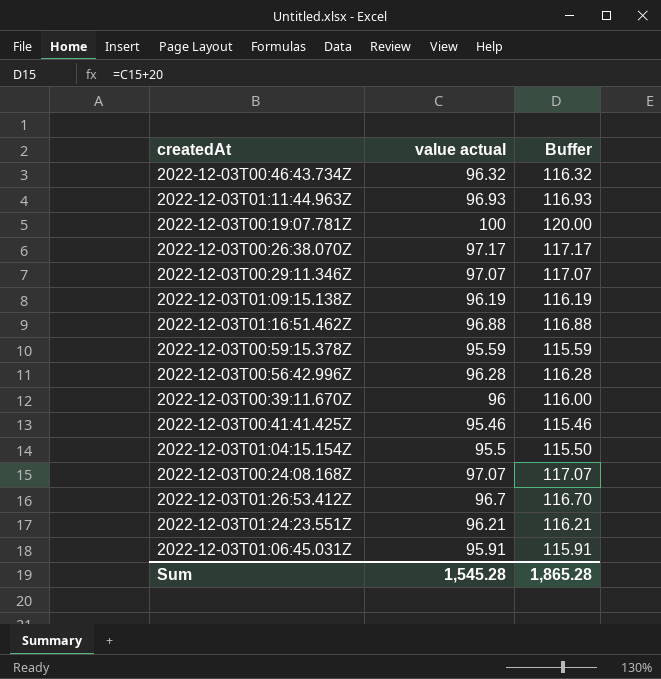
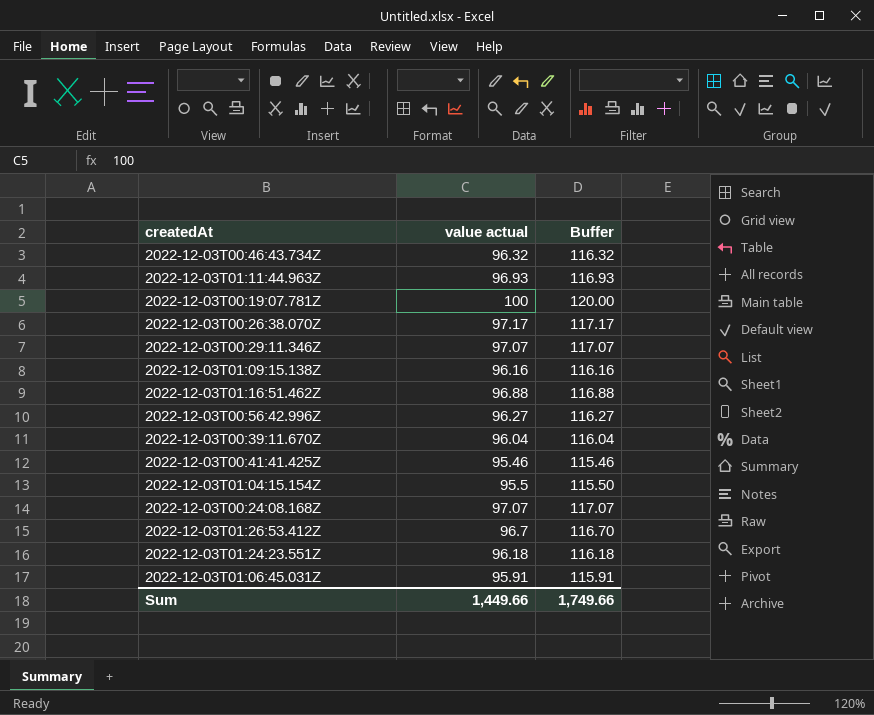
row 2022-12-03T00:59:15.378Z: 95.59 | 115.59 -> none
2022-12-03T01:09:15.138Z | value actual: 96.19 -> 96.16
2022-12-03T01:09:15.138Z | Buffer: 116.19 -> 116.16
2022-12-03T00:56:42.996Z | value actual: 96.28 -> 96.27
2022-12-03T00:56:42.996Z | Buffer: 116.28 -> 116.27
2022-12-03T00:39:11.670Z | value actual: 96 -> 96.04
2022-12-03T00:39:11.670Z | Buffer: 116.00 -> 116.04
2022-12-03T01:24:23.551Z | value actual: 96.21 -> 96.18
2022-12-03T01:24:23.551Z | Buffer: 116.21 -> 116.18
Sum | value actual: 1,545.28 -> 1,449.66
Sum | Buffer: 1,865.28 -> 1,749.66

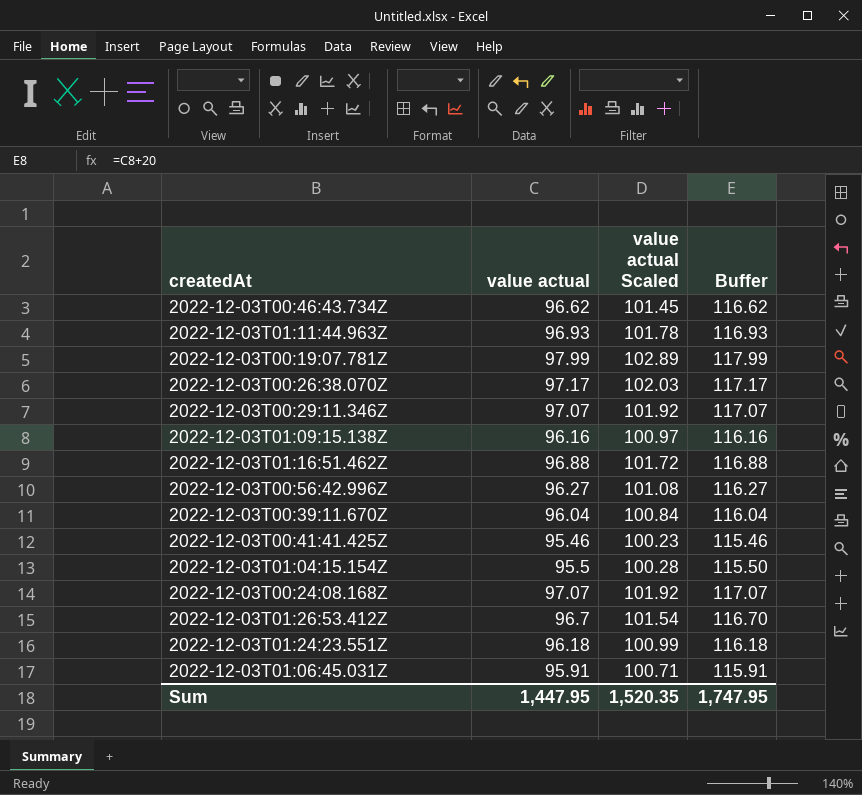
column value actual Scaled | formula: none -> [value actual] * 1.05
2022-12-03T00:46:43.734Z | value actual: 96.32 -> 96.62
2022-12-03T00:46:43.734Z | Buffer: 116.32 -> 116.62
2022-12-03T00:19:07.781Z | value actual: 100 -> 97.99
2022-12-03T00:19:07.781Z | Buffer: 120.00 -> 117.99
Sum | value actual: 1,449.66 -> 1,447.95
Sum | Buffer: 1,749.66 -> 1,747.95

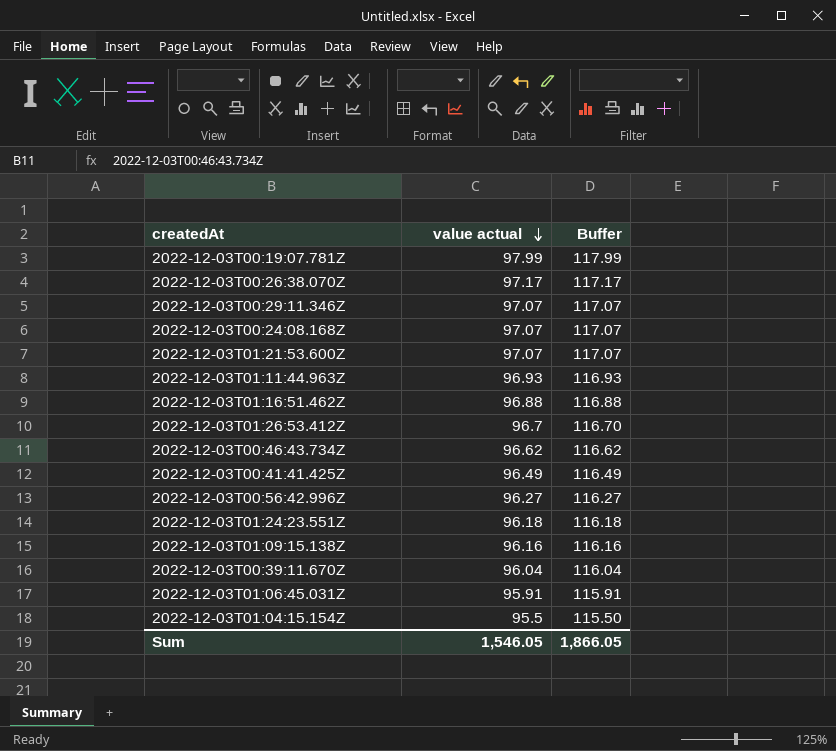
row order: none -> value actual descending
column value actual Scaled | formula: [value actual] * 1.05 -> none
row 2022-12-03T01:21:53.600Z: none -> 97.07 | 117.07
2022-12-03T00:41:41.425Z | value actual: 95.46 -> 96.49
2022-12-03T00:41:41.425Z | Buffer: 115.46 -> 116.49
Sum | value actual: 1,447.95 -> 1,546.05
Sum | Buffer: 1,747.95 -> 1,866.05

